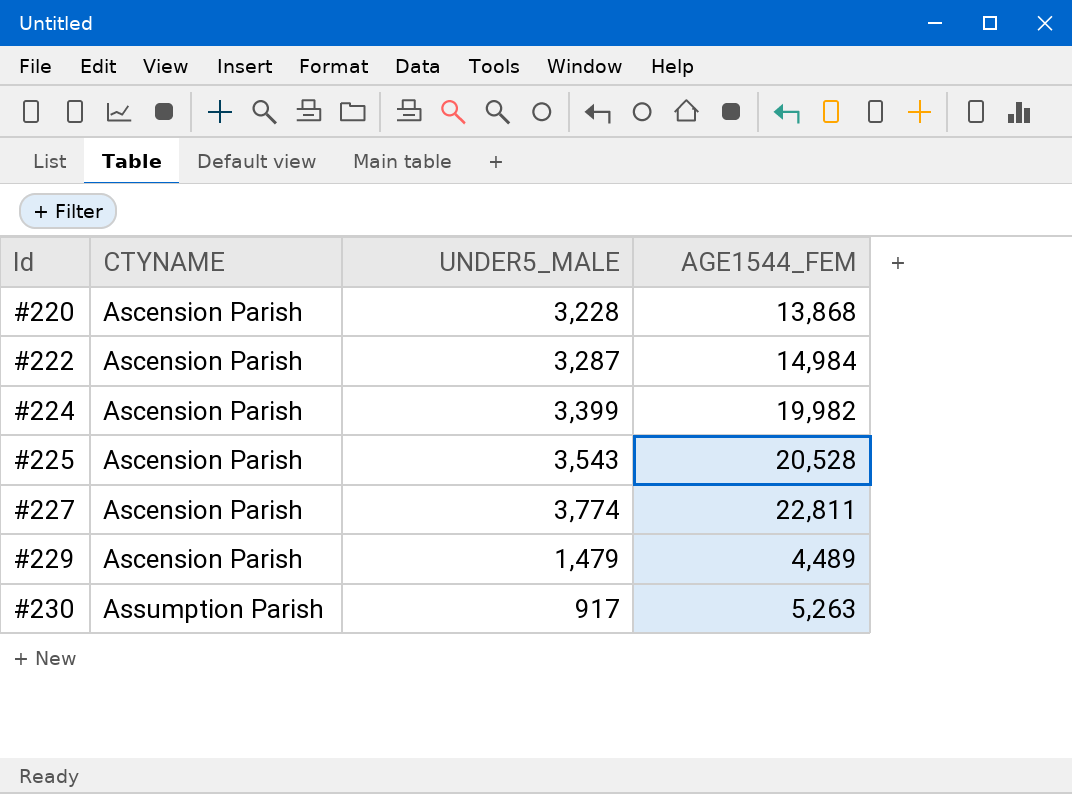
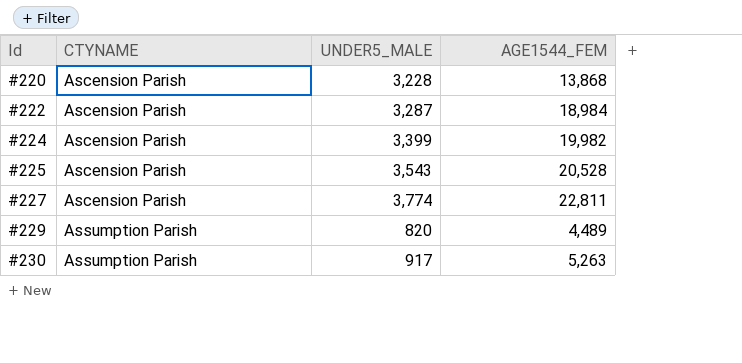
#222 | AGE1544_FEM: 14,984 -> 18,984
#229 | CTYNAME: Ascension Parish -> Assumption Parish
#229 | UNDER5_MALE: 1,479 -> 820

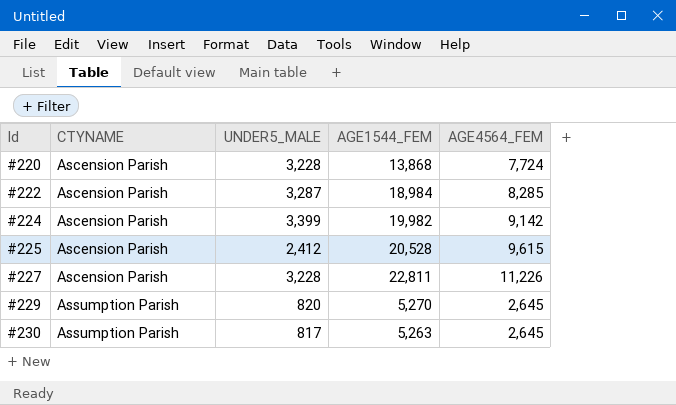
column AGE4564_FEM | position: none -> 5
#225 | UNDER5_MALE: 3,543 -> 2,412
#227 | UNDER5_MALE: 3,774 -> 3,228
#229 | AGE1544_FEM: 4,489 -> 5,270
#230 | UNDER5_MALE: 917 -> 817

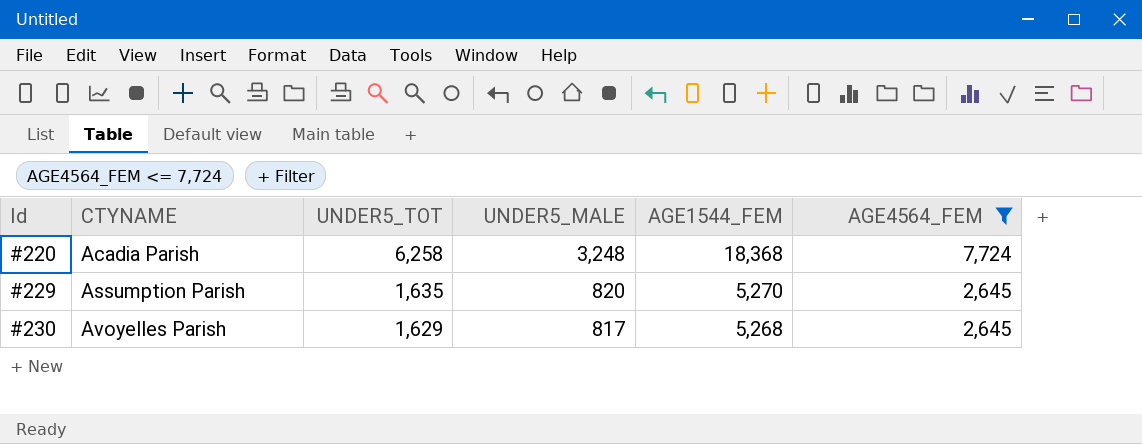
filter: none -> AGE4564_FEM <= 7,724
column UNDER5_TOT | position: none -> 3
#220 | CTYNAME: Ascension Parish -> Acadia Parish
#220 | UNDER5_MALE: 3,228 -> 3,248
#220 | AGE1544_FEM: 13,868 -> 18,368
#230 | CTYNAME: Assumption Parish -> Avoyelles Parish
#230 | AGE1544_FEM: 5,263 -> 5,268

